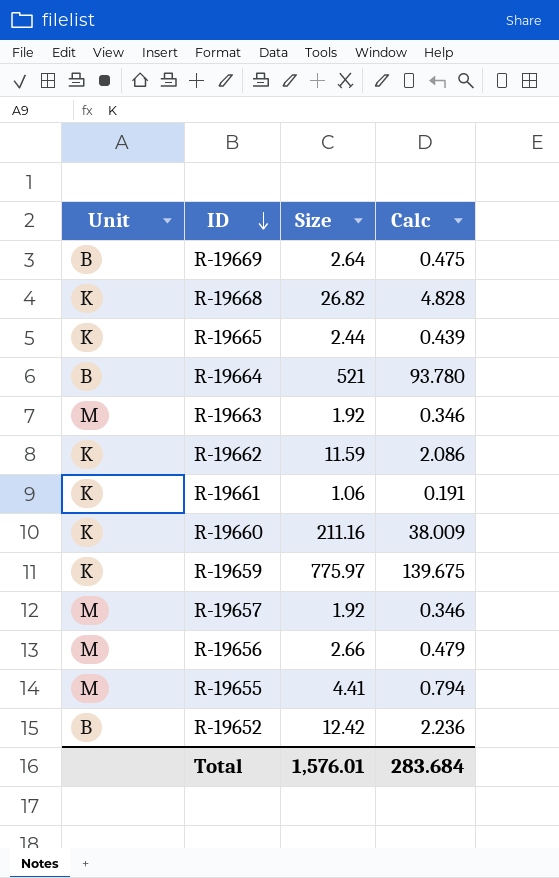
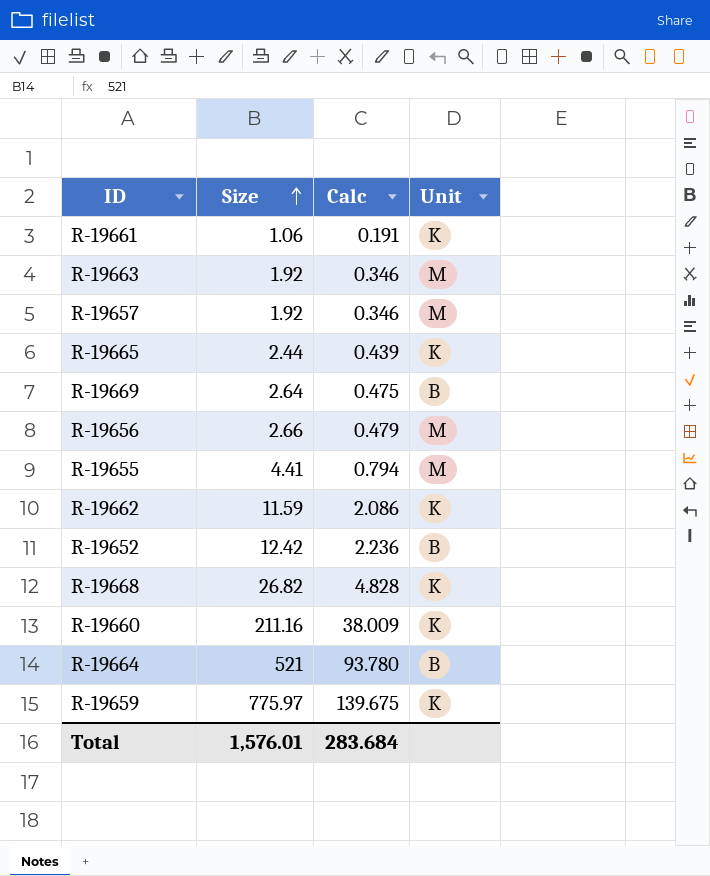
row order: ID descending -> Size ascending
column Unit | position: 1 -> 4

